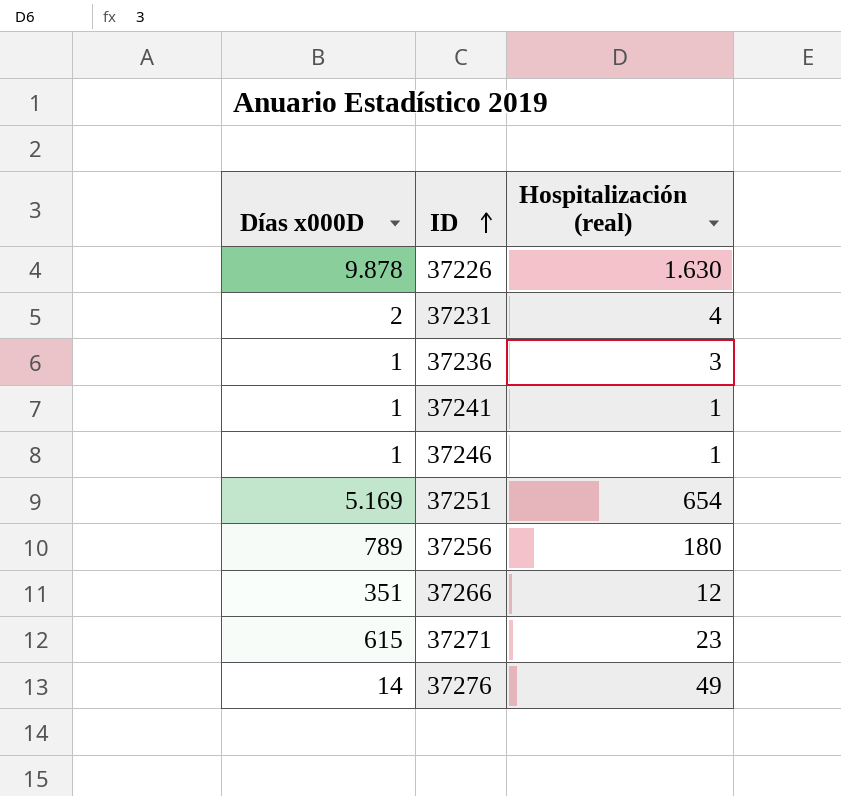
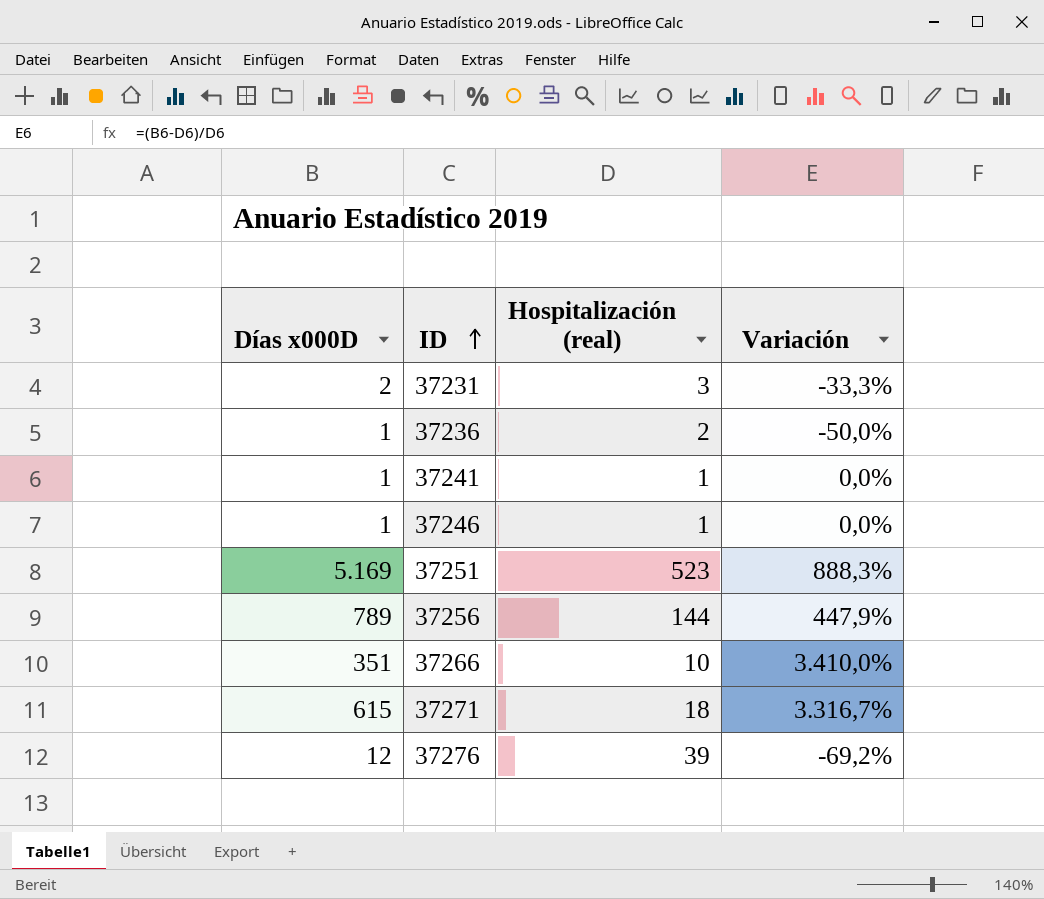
column Variación | formula: none -> ([Días x000D] - [Hospitalización (real)]) / [Hospitalización (real)]
row 37226: 9.878 | 1.630 -> none
37231 | Hospitalización (real): 4 -> 3
37236 | Hospitalización (real): 3 -> 2
37251 | Hospitalización (real): 654 -> 523
37256 | Hospitalización (real): 180 -> 144
37266 | Hospitalización (real): 12 -> 10
37271 | Hospitalización (real): 23 -> 18
37276 | Días x000D: 14 -> 12
37276 | Hospitalización (real): 49 -> 39

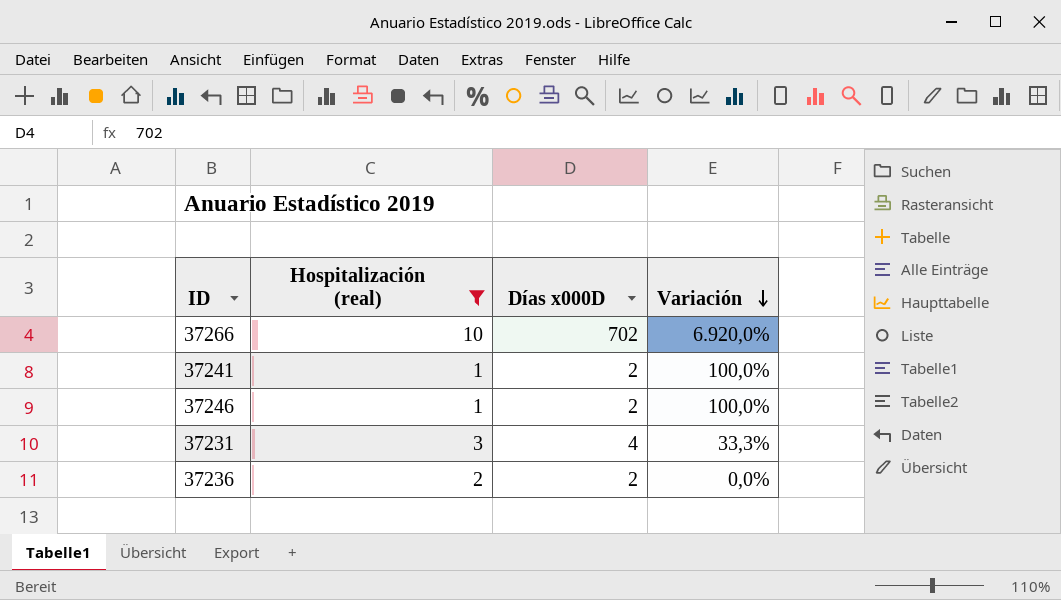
filter: none -> Hospitalización (real) <= 10
row order: ID ascending -> Variación descending
column Días x000D | position: 1 -> 3
37266 | Días x000D: 351 -> 702
37266 | Variación: 3.410,0% -> 6.920,0%
37241 | Días x000D: 1 -> 2
37241 | Variación: 0,0% -> 100,0%
37246 | Días x000D: 1 -> 2
37246 | Variación: 0,0% -> 100,0%
37231 | Días x000D: 2 -> 4
37231 | Variación: -33,3% -> 33,3%
37236 | Días x000D: 1 -> 2
37236 | Variación: -50,0% -> 0,0%

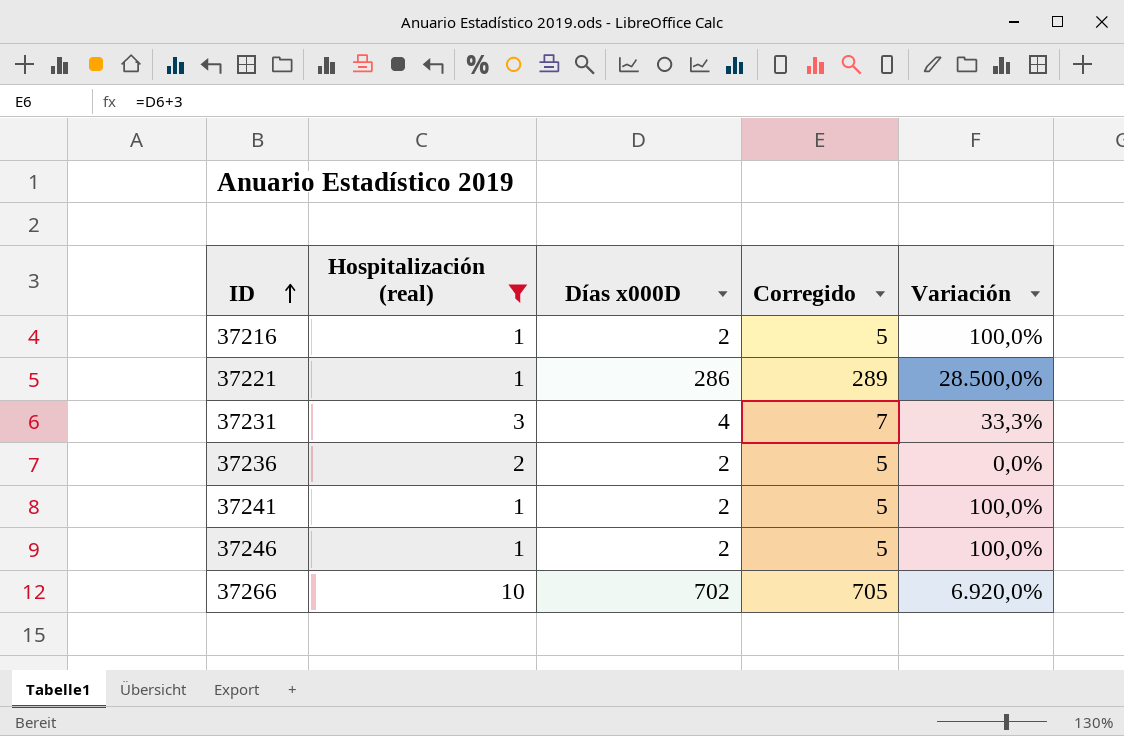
row order: Variación descending -> ID ascending
column Corregido | formula: none -> [Días x000D] + 3
row 37216: none -> 1 | 2 | 5 | 100,0%
row 37221: none -> 1 | 286 | 289 | 28.500,0%

